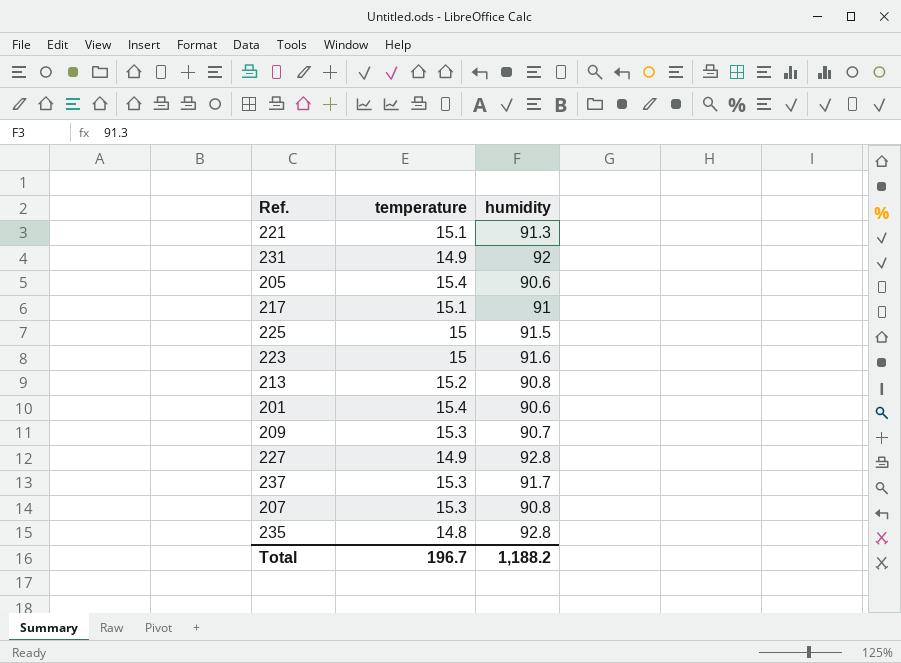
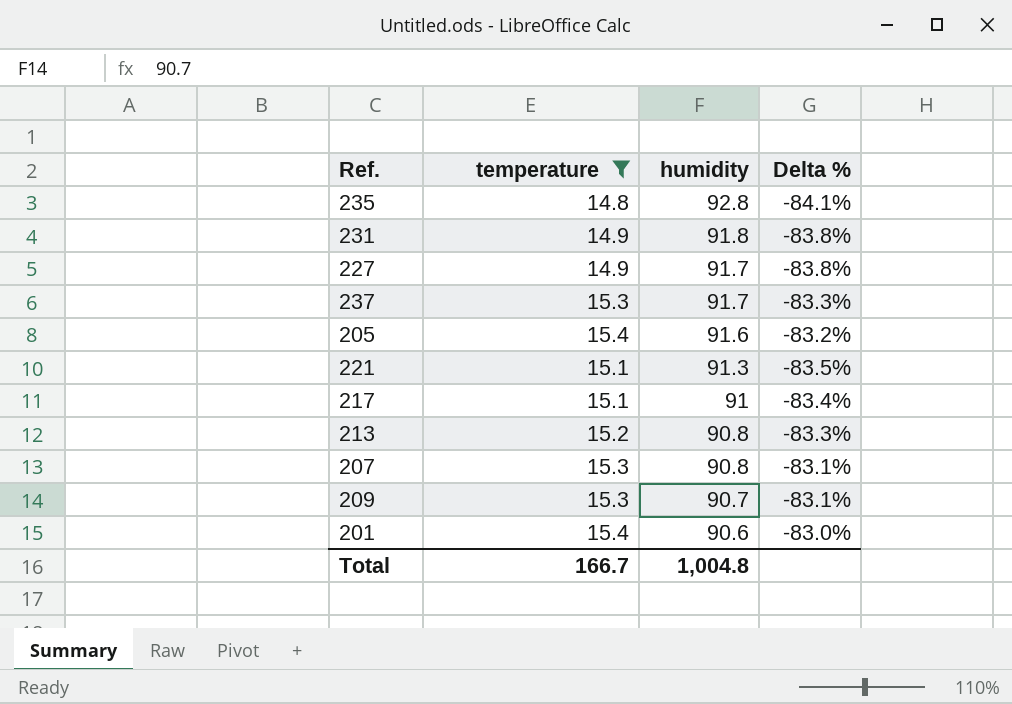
filter: none -> temperature != 15
row order: none -> humidity descending
column Delta % | formula: none -> ([temperature] - [humidity]) / [humidity]
231 | humidity: 92 -> 91.8
227 | humidity: 92.8 -> 91.7
205 | humidity: 90.6 -> 91.6
Total | temperature: 196.7 -> 166.7
Total | humidity: 1,188.2 -> 1,004.8

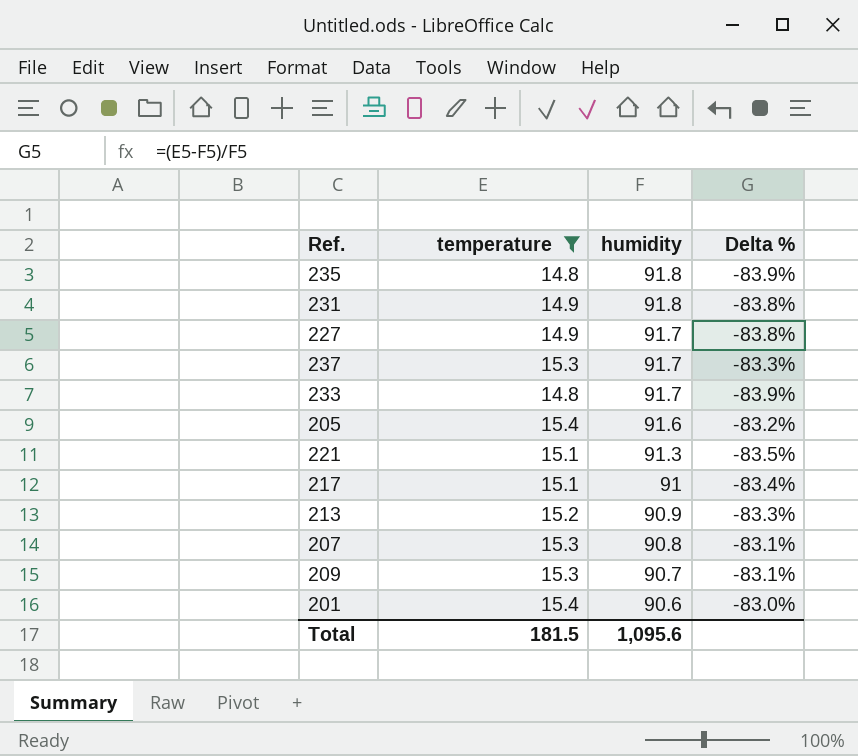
235 | humidity: 92.8 -> 91.8
235 | Delta %: -84.1% -> -83.9%
row 233: none -> 14.8 | 91.7 | -83.9%
213 | humidity: 90.8 -> 90.9
Total | temperature: 166.7 -> 181.5
Total | humidity: 1,004.8 -> 1,095.6

